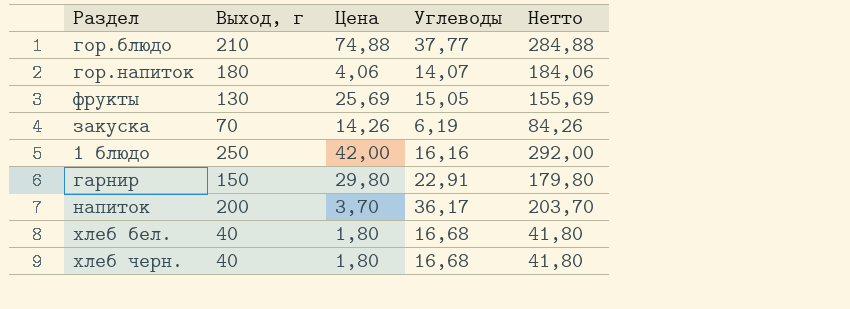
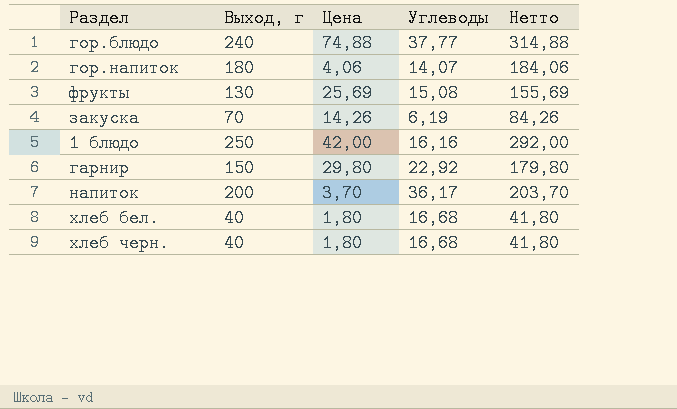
гор.блюдо | Выход, г: 210 -> 240
гор.блюдо | Нетто: 284,88 -> 314,88
фрукты | Углеводы: 15,05 -> 15,08
гарнир | Углеводы: 22,91 -> 22,92

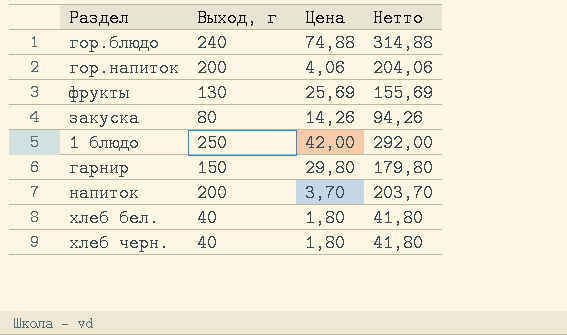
column Углеводы | position: 4 -> none
гор.напиток | Выход, г: 180 -> 200
гор.напиток | Нетто: 184,06 -> 204,06
закуска | Выход, г: 70 -> 80
закуска | Нетто: 84,26 -> 94,26

